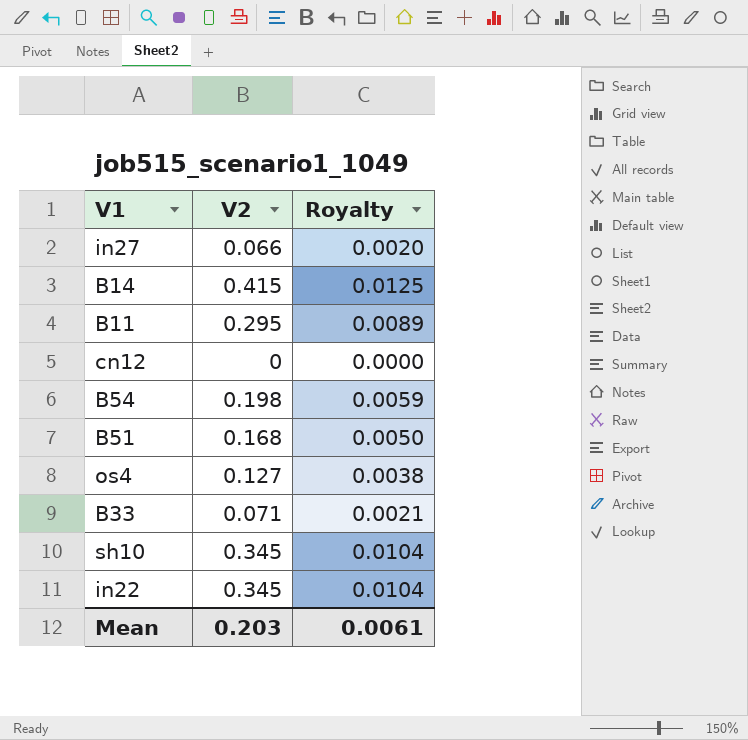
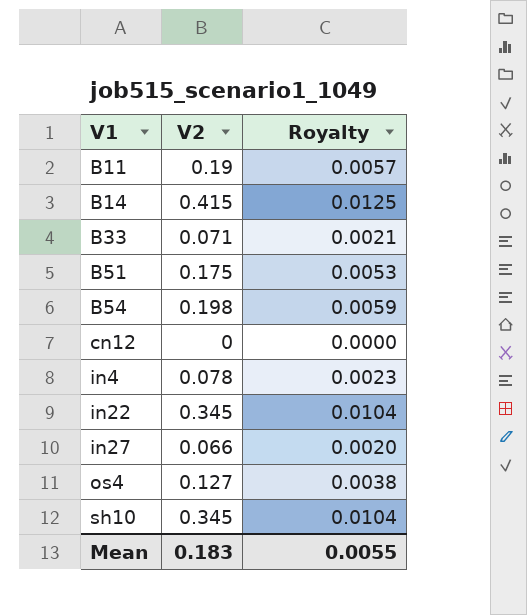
row order: none -> V1 ascending
B11 | V2: 0.295 -> 0.19
B11 | Royalty: 0.0089 -> 0.0057
B51 | V2: 0.168 -> 0.175
B51 | Royalty: 0.0050 -> 0.0053
row in4: none -> 0.078 | 0.0023
Mean | V2: 0.203 -> 0.183
Mean | Royalty: 0.0061 -> 0.0055

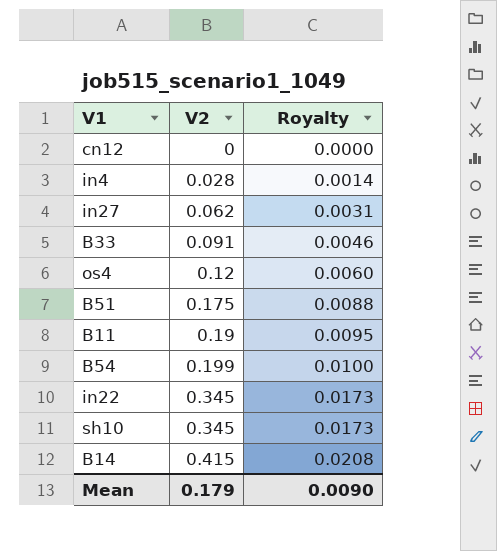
row order: V1 ascending -> V2 ascending
column Royalty | formula: [V2] * 0.03 -> [V2] * 0.05
in4 | V2: 0.078 -> 0.028
in27 | V2: 0.066 -> 0.062
B33 | V2: 0.071 -> 0.091
os4 | V2: 0.127 -> 0.12
B54 | V2: 0.198 -> 0.199
Mean | V2: 0.183 -> 0.179
Mean | Royalty: 0.0055 -> 0.0090

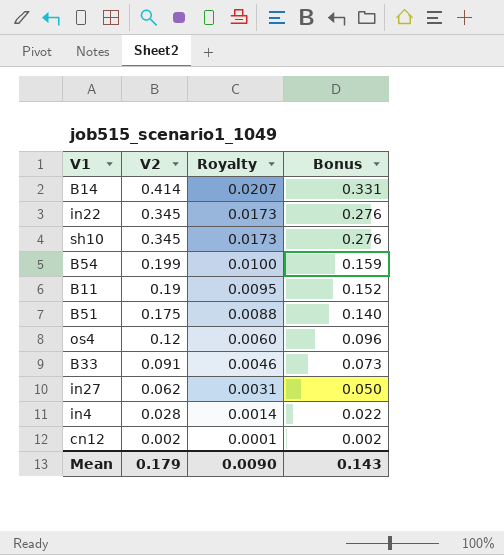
row order: V2 ascending -> V2 descending
column Bonus | formula: none -> [V2] * 0.8
B14 | V2: 0.415 -> 0.414
B14 | Royalty: 0.0208 -> 0.0207
cn12 | V2: 0 -> 0.002
cn12 | Royalty: 0.0000 -> 0.0001

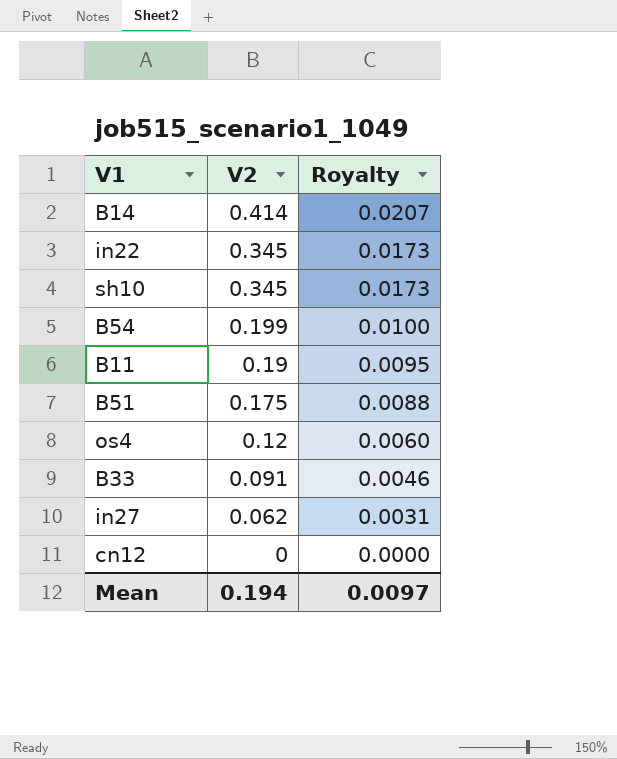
column Bonus | formula: [V2] * 0.8 -> none
row in4: 0.028 | 0.0014 | 0.022 -> none
cn12 | V2: 0.002 -> 0
cn12 | Royalty: 0.0001 -> 0.0000
Mean | V2: 0.179 -> 0.194
Mean | Royalty: 0.0090 -> 0.0097

